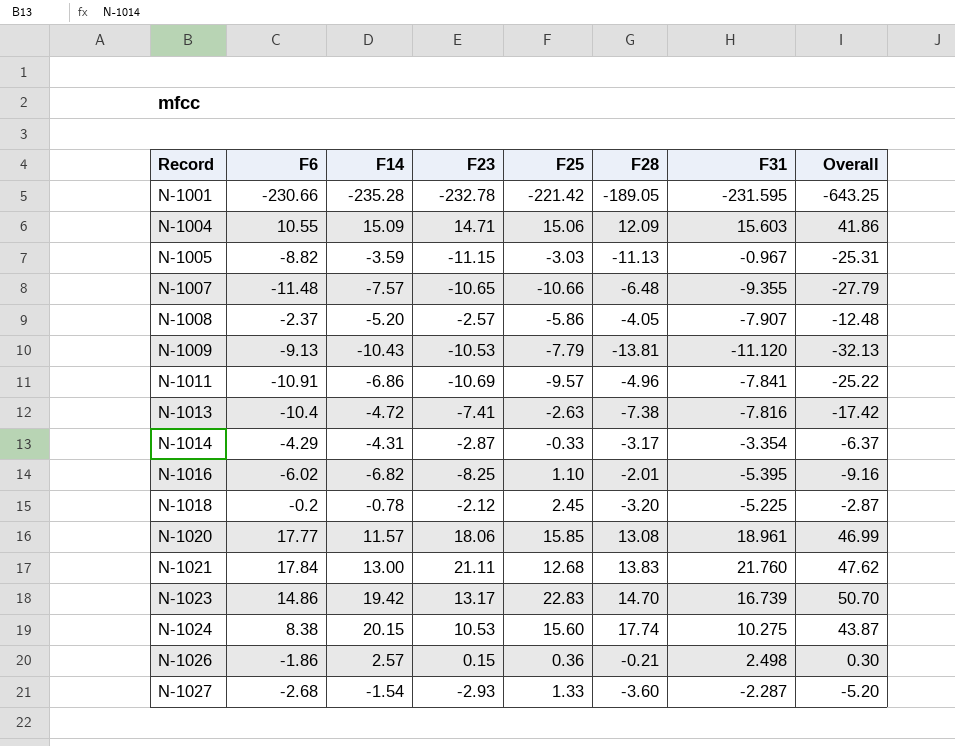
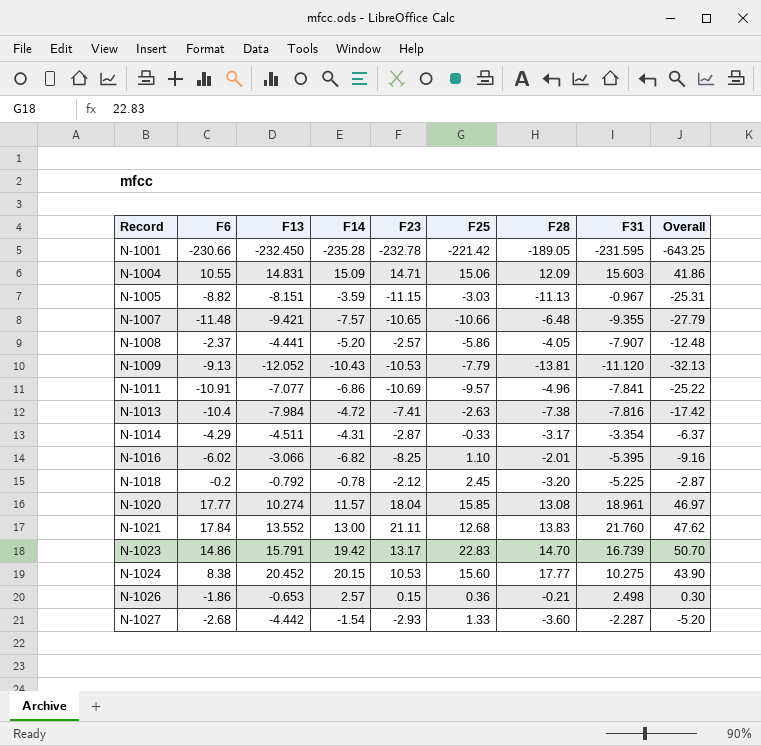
column F13 | position: none -> 3
N-1020 | F23: 18.06 -> 18.04
N-1020 | Overall: 46.99 -> 46.97
N-1024 | F28: 17.74 -> 17.77
N-1024 | Overall: 43.87 -> 43.90

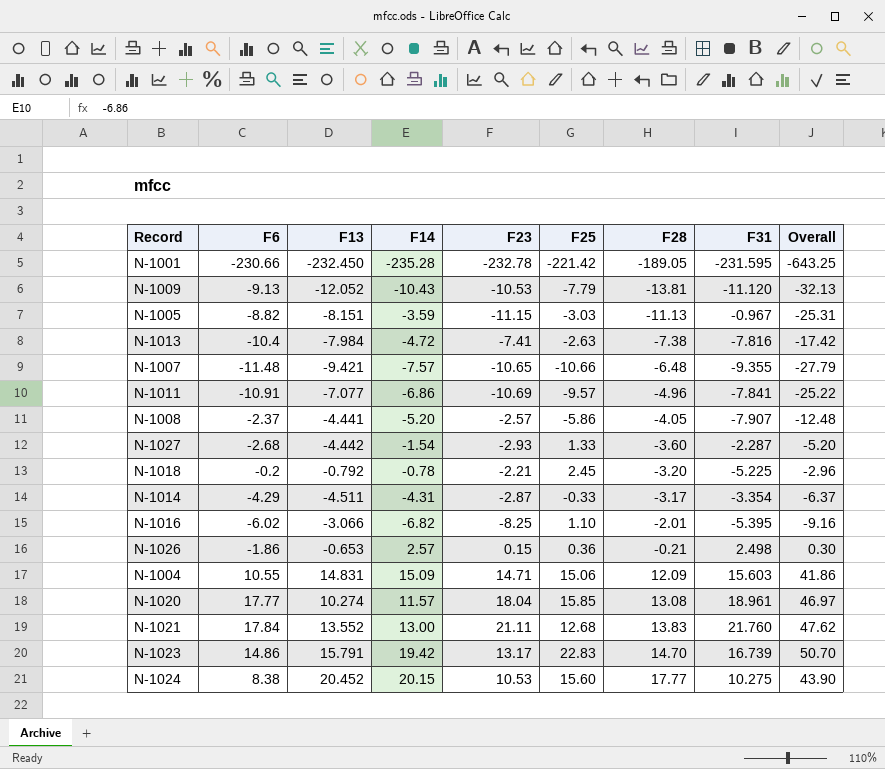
row order: Record ascending -> F28 ascending
N-1018 | F23: -2.12 -> -2.21
N-1018 | Overall: -2.87 -> -2.96

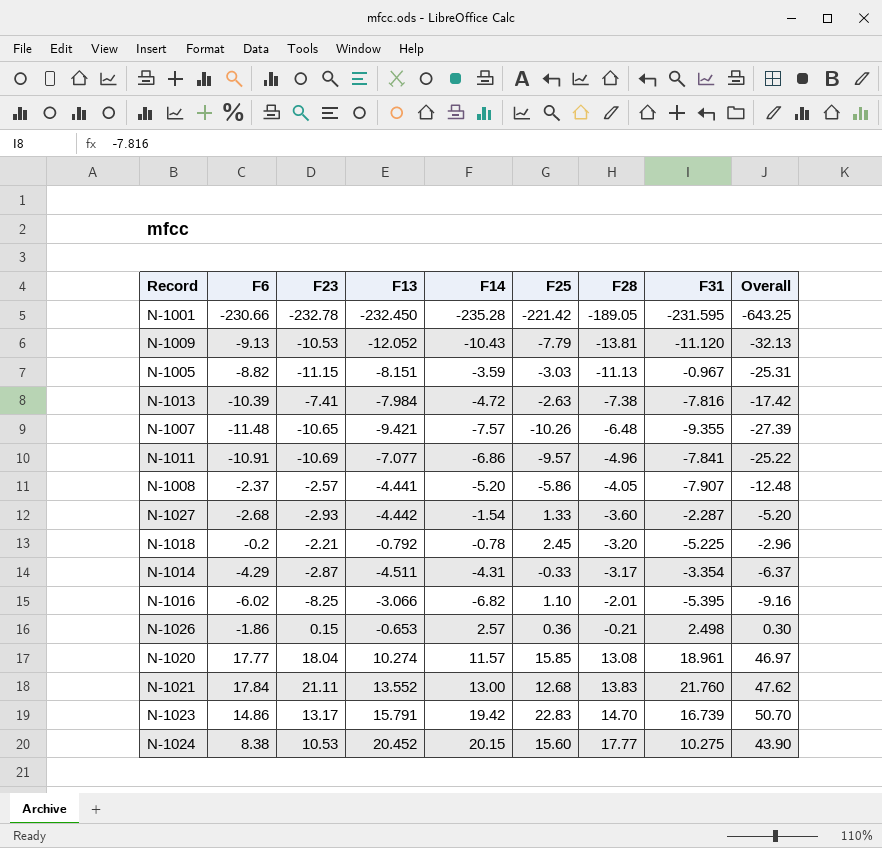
column F23 | position: 5 -> 3
row N-1004: 10.55 | 14.831 | 15.09 | 14.71 | 15.06 | 12.09 | 15.603 | 41.86 -> none
N-1013 | F6: -10.4 -> -10.39
N-1007 | F25: -10.66 -> -10.26
N-1007 | Overall: -27.79 -> -27.39

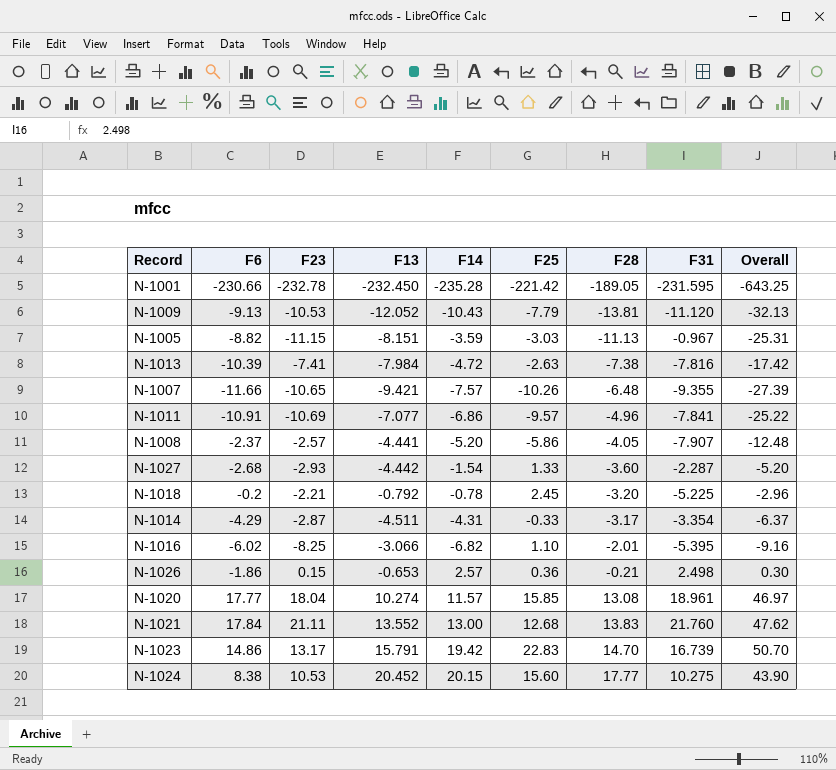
N-1007 | F6: -11.48 -> -11.66

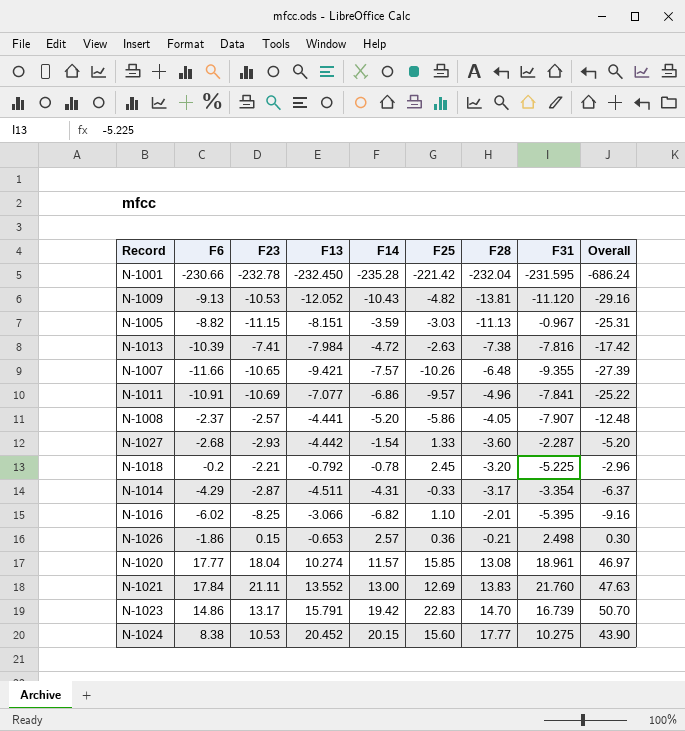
N-1001 | F28: -189.05 -> -232.04
N-1001 | Overall: -643.25 -> -686.24
N-1009 | F25: -7.79 -> -4.82
N-1009 | Overall: -32.13 -> -29.16
N-1021 | F25: 12.68 -> 12.69
N-1021 | Overall: 47.62 -> 47.63

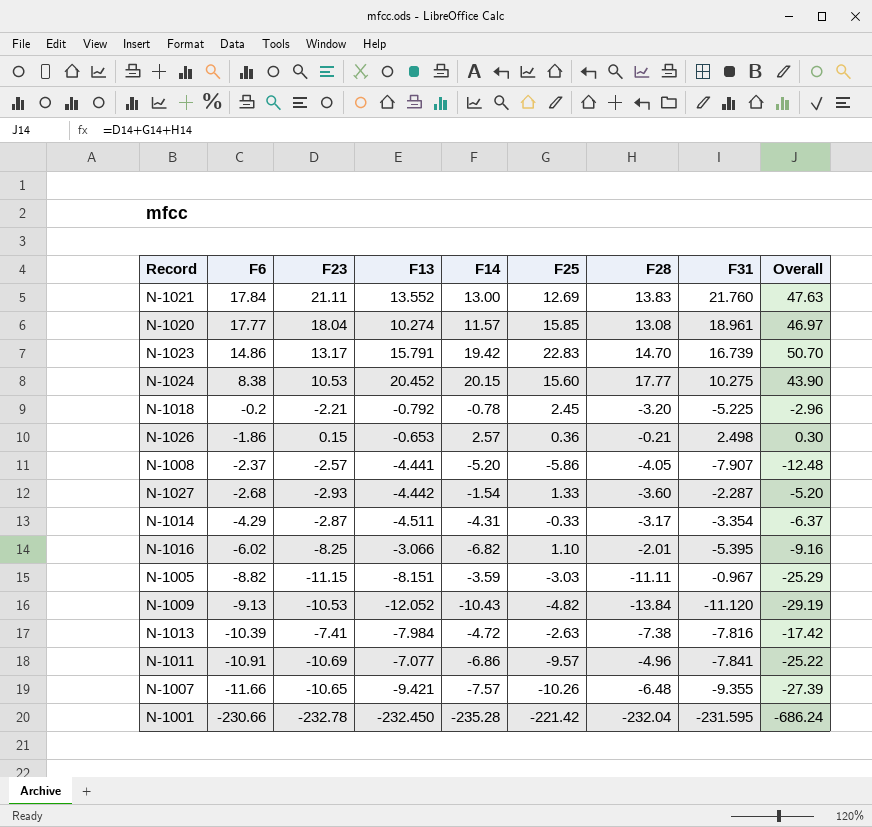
row order: F28 ascending -> F6 descending
N-1005 | F28: -11.13 -> -11.11
N-1005 | Overall: -25.31 -> -25.29
N-1009 | F28: -13.81 -> -13.84
N-1009 | Overall: -29.16 -> -29.19

